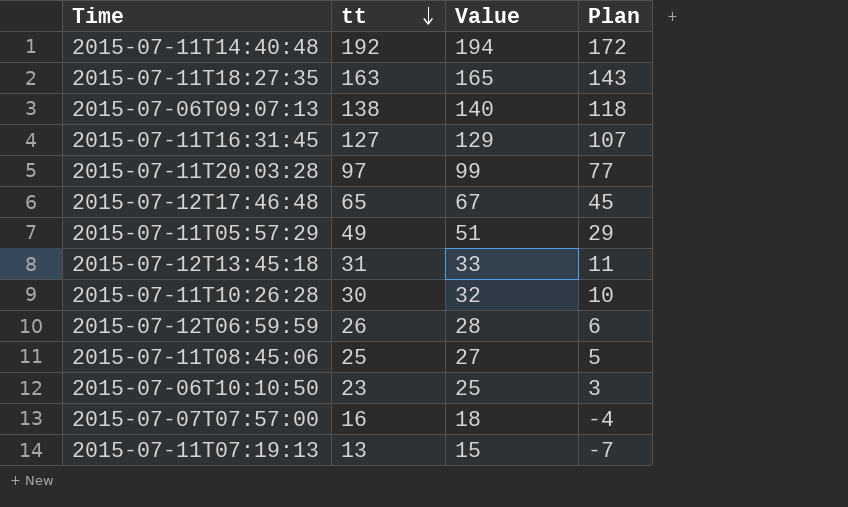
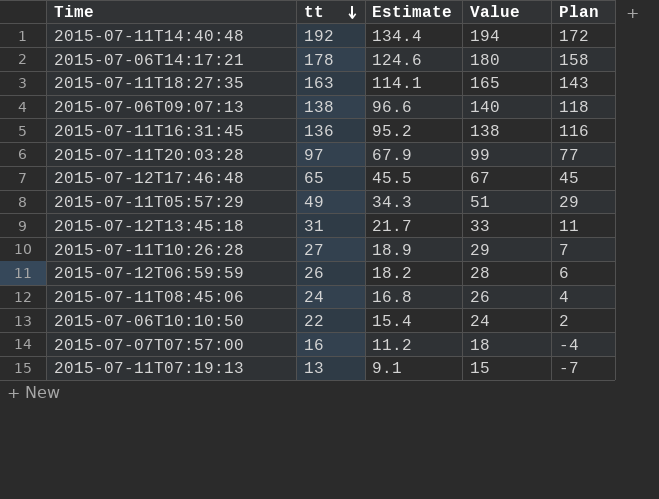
column Estimate | formula: none -> [tt] * 0.7
row 2015-07-06T14:17:21: none -> 178 | 124.6 | 180 | 158
2015-07-11T16:31:45 | tt: 127 -> 136
2015-07-11T16:31:45 | Value: 129 -> 138
2015-07-11T16:31:45 | Plan: 107 -> 116
2015-07-11T10:26:28 | tt: 30 -> 27
2015-07-11T10:26:28 | Value: 32 -> 29
2015-07-11T10:26:28 | Plan: 10 -> 7
2015-07-11T08:45:06 | tt: 25 -> 24
2015-07-11T08:45:06 | Value: 27 -> 26
2015-07-11T08:45:06 | Plan: 5 -> 4
2015-07-06T10:10:50 | tt: 23 -> 22
2015-07-06T10:10:50 | Value: 25 -> 24
2015-07-06T10:10:50 | Plan: 3 -> 2

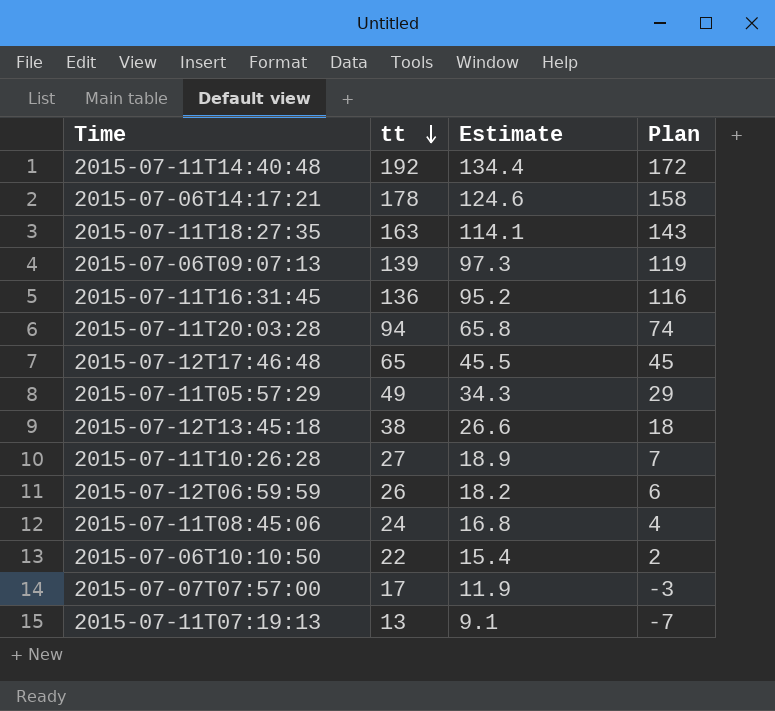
column Value | formula: [tt] + 2 -> none
2015-07-06T09:07:13 | tt: 138 -> 139
2015-07-06T09:07:13 | Estimate: 96.6 -> 97.3
2015-07-06T09:07:13 | Plan: 118 -> 119
2015-07-11T20:03:28 | tt: 97 -> 94
2015-07-11T20:03:28 | Estimate: 67.9 -> 65.8
2015-07-11T20:03:28 | Plan: 77 -> 74
2015-07-12T13:45:18 | tt: 31 -> 38
2015-07-12T13:45:18 | Estimate: 21.7 -> 26.6
2015-07-12T13:45:18 | Plan: 11 -> 18
2015-07-07T07:57:00 | tt: 16 -> 17
2015-07-07T07:57:00 | Estimate: 11.2 -> 11.9
2015-07-07T07:57:00 | Plan: -4 -> -3

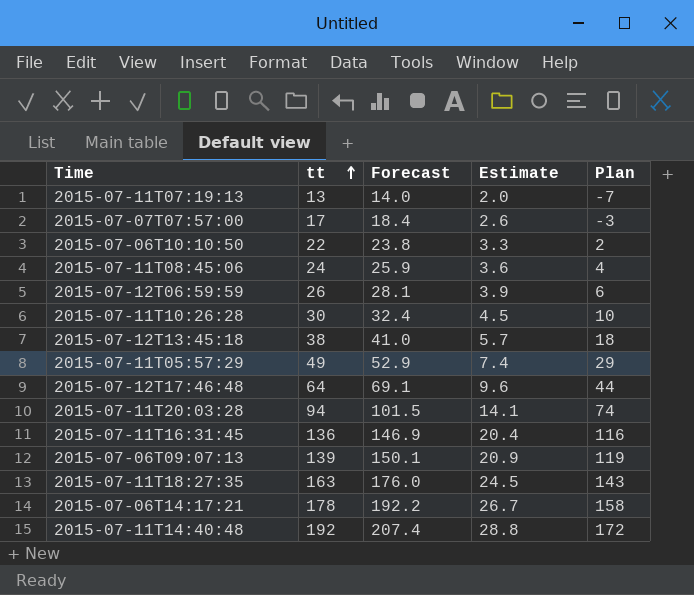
row order: tt descending -> tt ascending
column Forecast | formula: none -> [tt] * 1.08
column Estimate | formula: [tt] * 0.7 -> [tt] * 0.15
2015-07-11T10:26:28 | tt: 27 -> 30
2015-07-11T10:26:28 | Plan: 7 -> 10
2015-07-12T17:46:48 | tt: 65 -> 64
2015-07-12T17:46:48 | Plan: 45 -> 44

